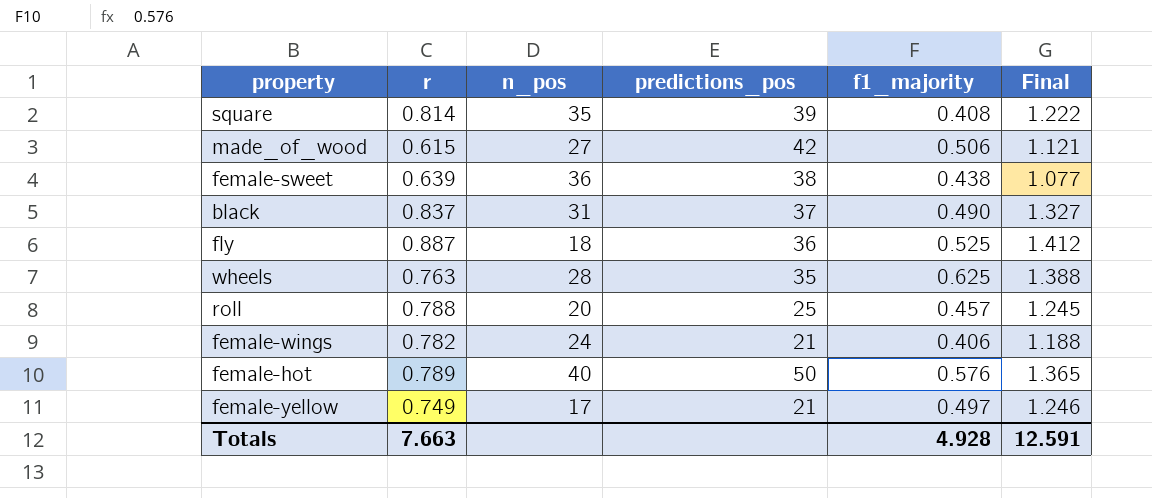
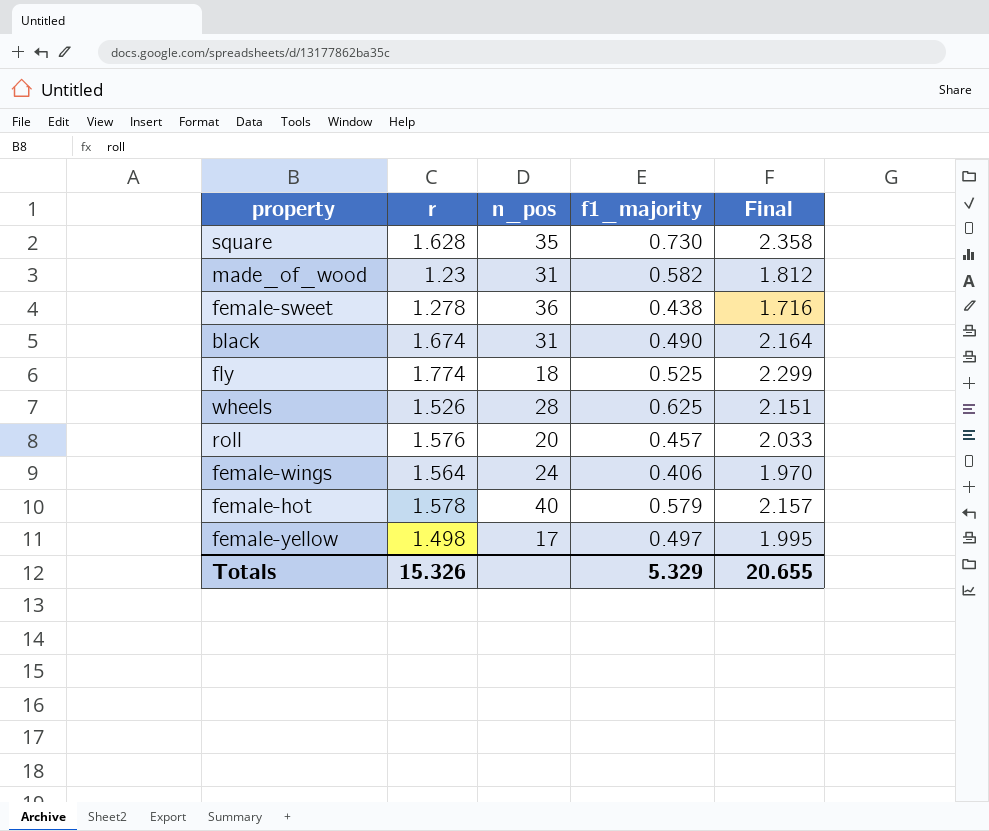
column predictions_pos | position: 4 -> none
square | r: 0.814 -> 1.628
square | f1_majority: 0.408 -> 0.730
square | Final: 1.222 -> 2.358
made_of_wood | r: 0.615 -> 1.23
made_of_wood | n_pos: 27 -> 31
made_of_wood | f1_majority: 0.506 -> 0.582
made_of_wood | Final: 1.121 -> 1.812
female-sweet | r: 0.639 -> 1.278
female-sweet | Final: 1.077 -> 1.716
black | r: 0.837 -> 1.674
black | Final: 1.327 -> 2.164
fly | r: 0.887 -> 1.774
fly | Final: 1.412 -> 2.299
wheels | r: 0.763 -> 1.526
wheels | Final: 1.388 -> 2.151
roll | r: 0.788 -> 1.576
roll | Final: 1.245 -> 2.033
female-wings | r: 0.782 -> 1.564
female-wings | Final: 1.188 -> 1.970
female-hot | r: 0.789 -> 1.578
female-hot | f1_majority: 0.576 -> 0.579
female-hot | Final: 1.365 -> 2.157
female-yellow | r: 0.749 -> 1.498
female-yellow | Final: 1.246 -> 1.995
Totals | r: 7.663 -> 15.326
Totals | f1_majority: 4.928 -> 5.329
Totals | Final: 12.591 -> 20.655

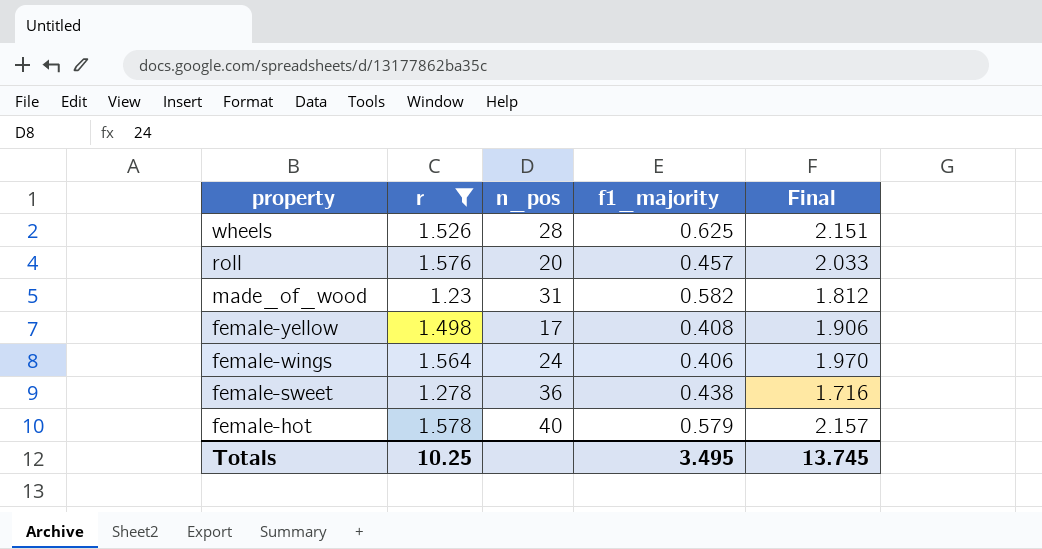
filter: none -> r <= 1.578
row order: none -> property descending
female-yellow | f1_majority: 0.497 -> 0.408
female-yellow | Final: 1.995 -> 1.906
Totals | r: 15.326 -> 10.25
Totals | f1_majority: 5.329 -> 3.495
Totals | Final: 20.655 -> 13.745

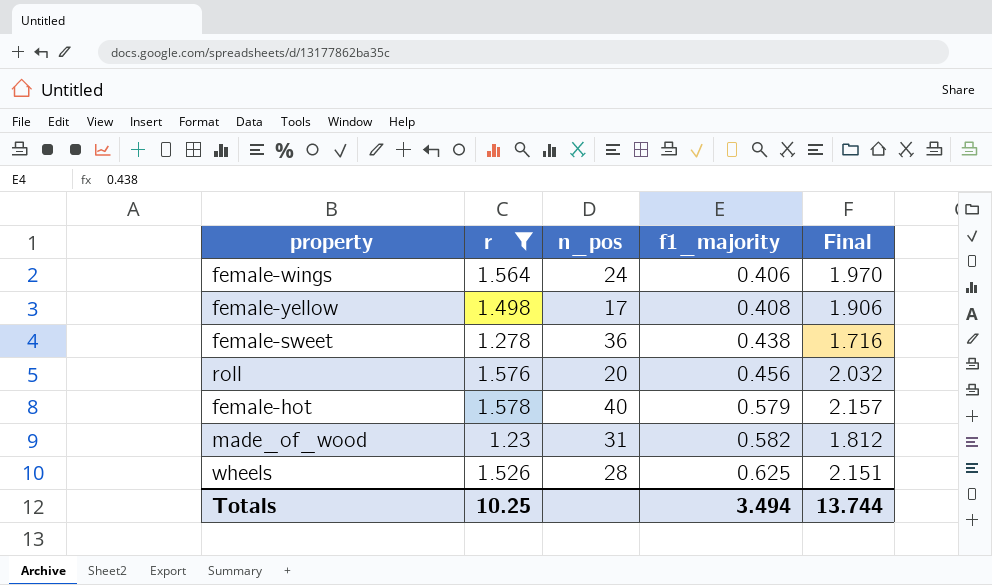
row order: property descending -> f1_majority ascending
roll | f1_majority: 0.457 -> 0.456
roll | Final: 2.033 -> 2.032
Totals | f1_majority: 3.495 -> 3.494
Totals | Final: 13.745 -> 13.744

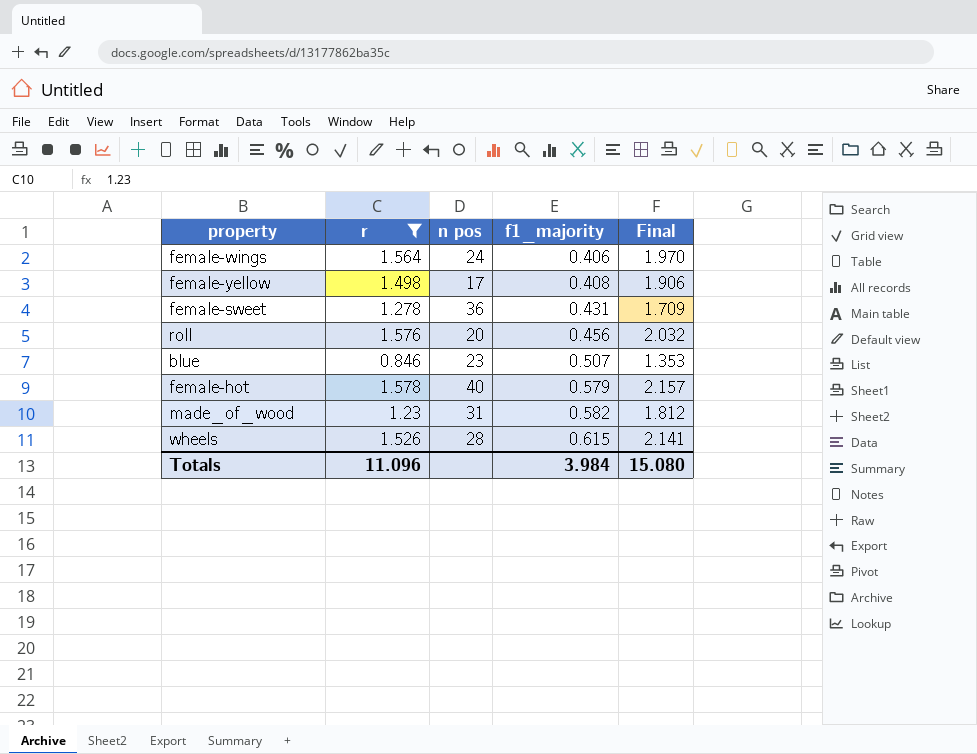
column name: n_pos -> n pos
female-sweet | f1_majority: 0.438 -> 0.431
female-sweet | Final: 1.716 -> 1.709
row blue: none -> 0.846 | 23 | 0.507 | 1.353
wheels | f1_majority: 0.625 -> 0.615
wheels | Final: 2.151 -> 2.141
Totals | r: 10.25 -> 11.096
Totals | f1_majority: 3.494 -> 3.984
Totals | Final: 13.744 -> 15.080

